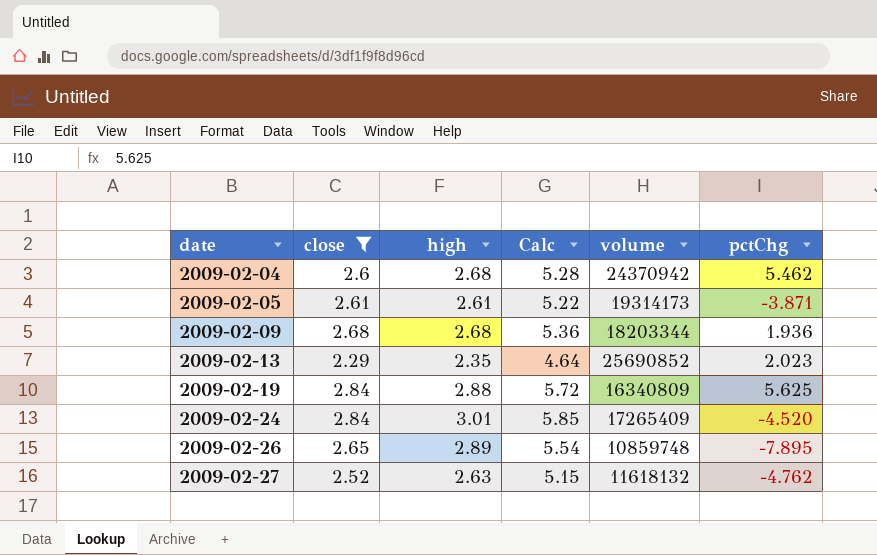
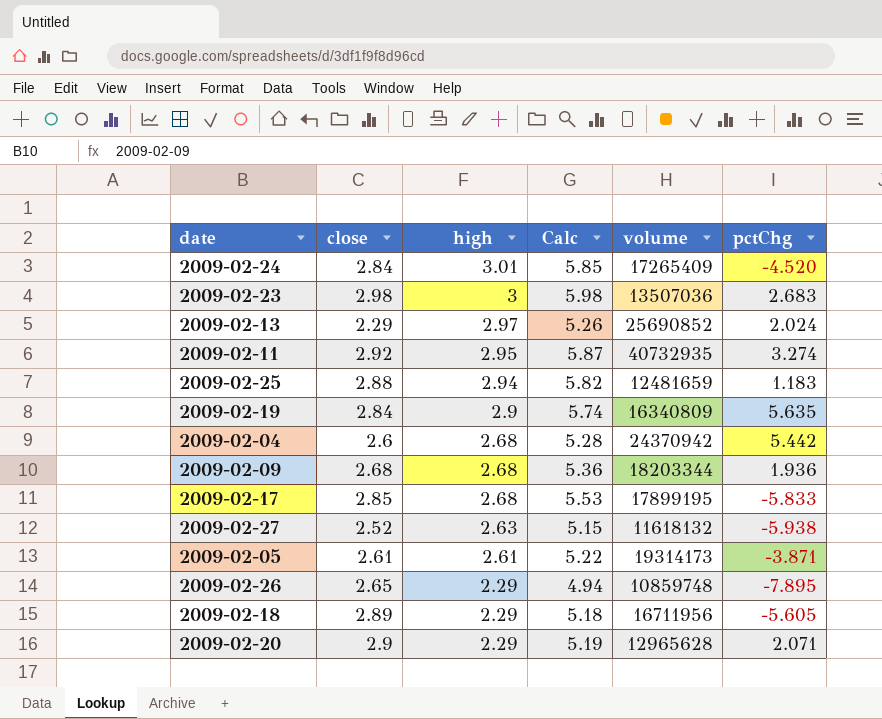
filter: close <= 2.84 -> none
row order: date ascending -> high descending
2009-02-13 | high: 2.35 -> 2.97
2009-02-13 | Calc: 4.64 -> 5.26
2009-02-13 | pctChg: 2.023 -> 2.024
2009-02-19 | high: 2.88 -> 2.9
2009-02-19 | Calc: 5.72 -> 5.74
2009-02-19 | pctChg: 5.625 -> 5.635
2009-02-04 | pctChg: 5.462 -> 5.442
2009-02-27 | pctChg: -4.762 -> -5.938
2009-02-26 | high: 2.89 -> 2.29
2009-02-26 | Calc: 5.54 -> 4.94

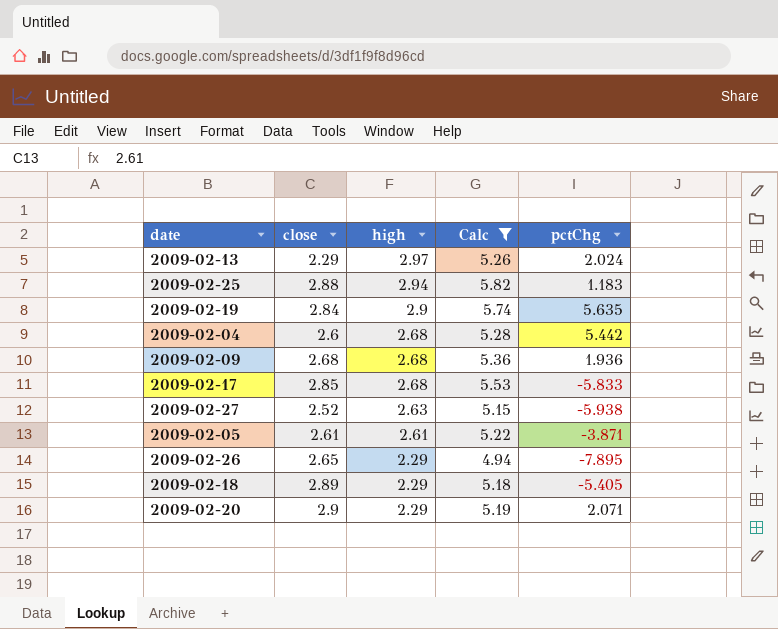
filter: none -> Calc <= 5.82
column volume | position: 5 -> none
2009-02-18 | pctChg: -5.605 -> -5.405

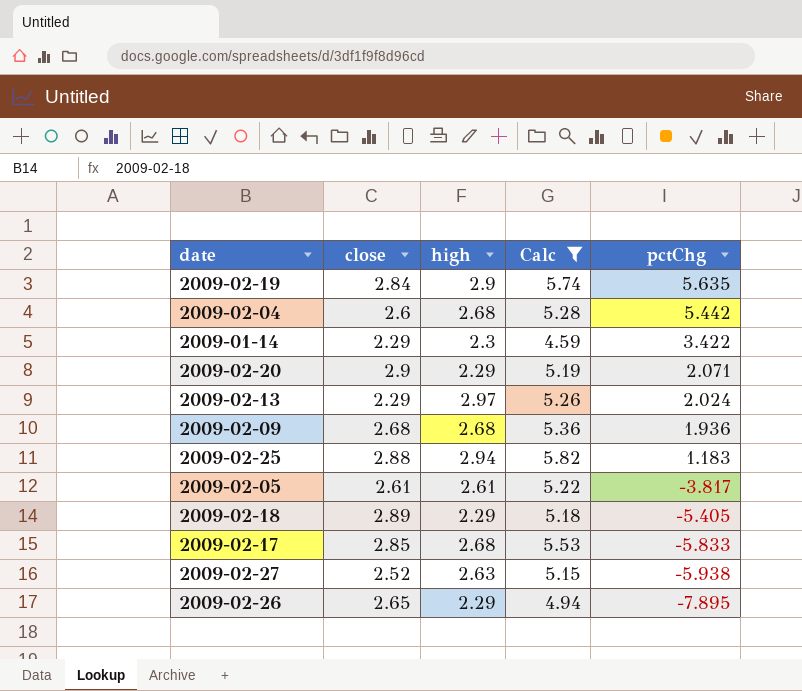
row order: high descending -> pctChg descending
row 2009-01-14: none -> 2.29 | 2.3 | 4.59 | 3.422
2009-02-05 | pctChg: -3.871 -> -3.817

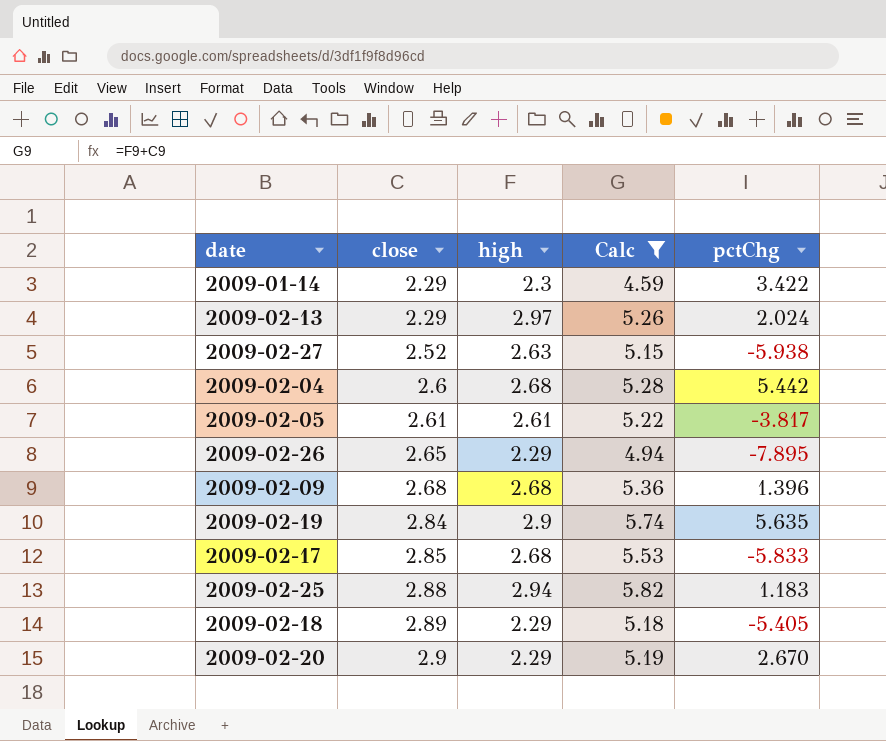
row order: pctChg descending -> close ascending
2009-02-09 | pctChg: 1.936 -> 1.396
2009-02-20 | pctChg: 2.071 -> 2.670

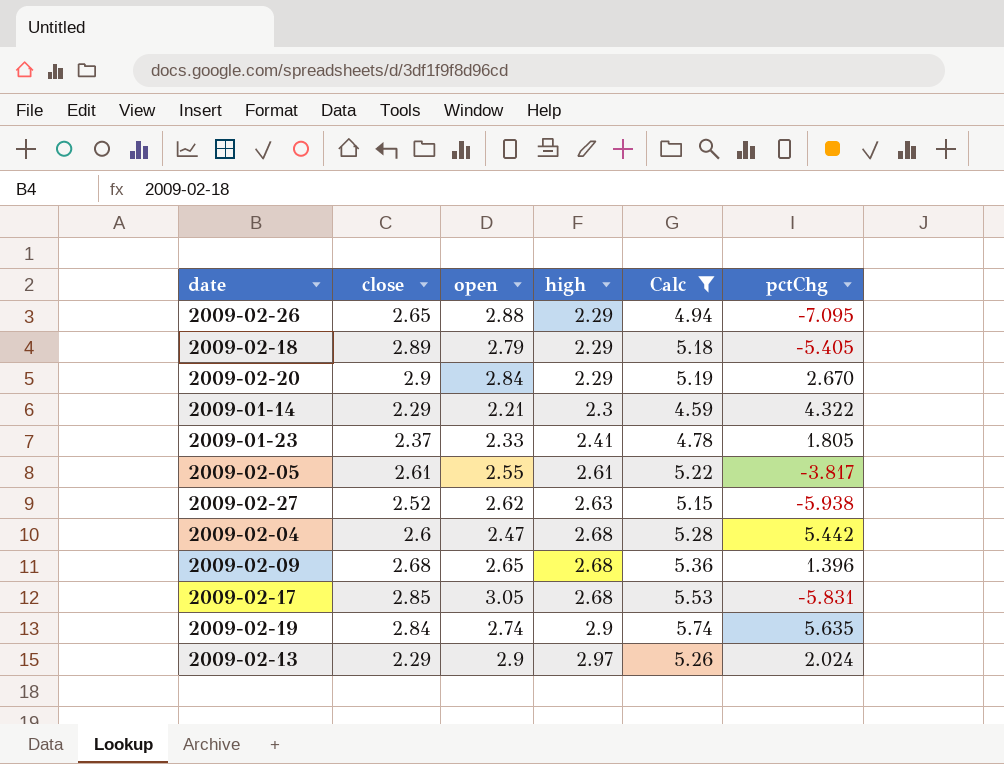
row order: close ascending -> high ascending
column open | position: none -> 3
row 2009-02-25: 2.88 | 2.94 | 5.82 | 1.183 -> none
2009-02-26 | pctChg: -7.895 -> -7.095
2009-01-14 | pctChg: 3.422 -> 4.322
row 2009-01-23: none -> 2.37 | 2.33 | 2.41 | 4.78 | 1.805
2009-02-17 | pctChg: -5.833 -> -5.831

